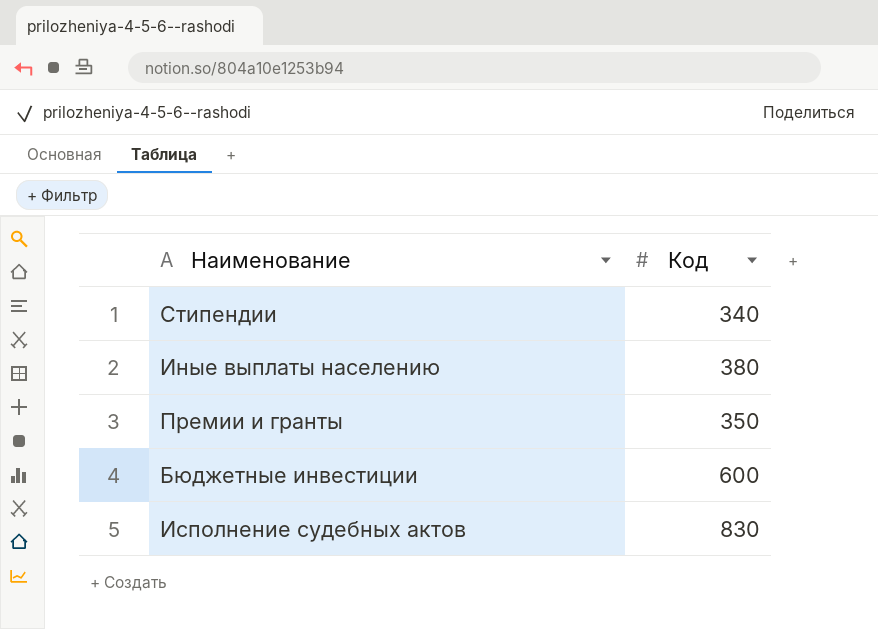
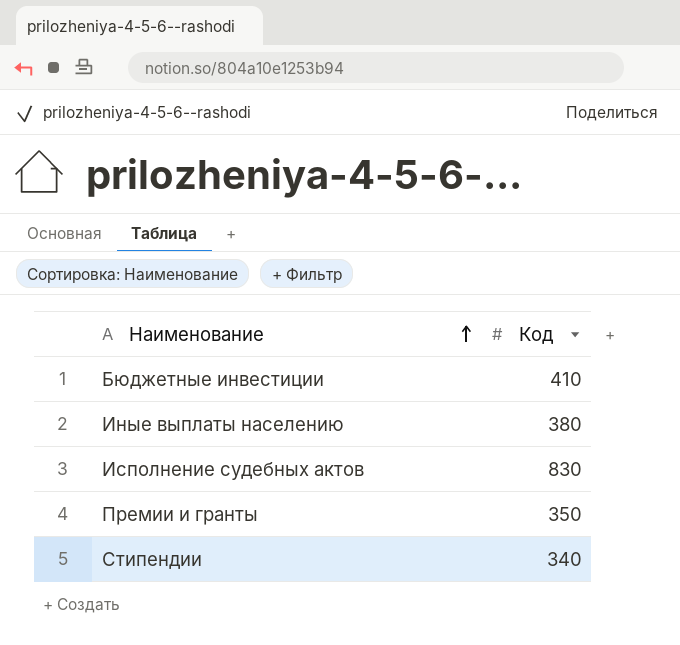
row order: none -> Наименование ascending
Бюджетные инвестиции | Код: 600 -> 410

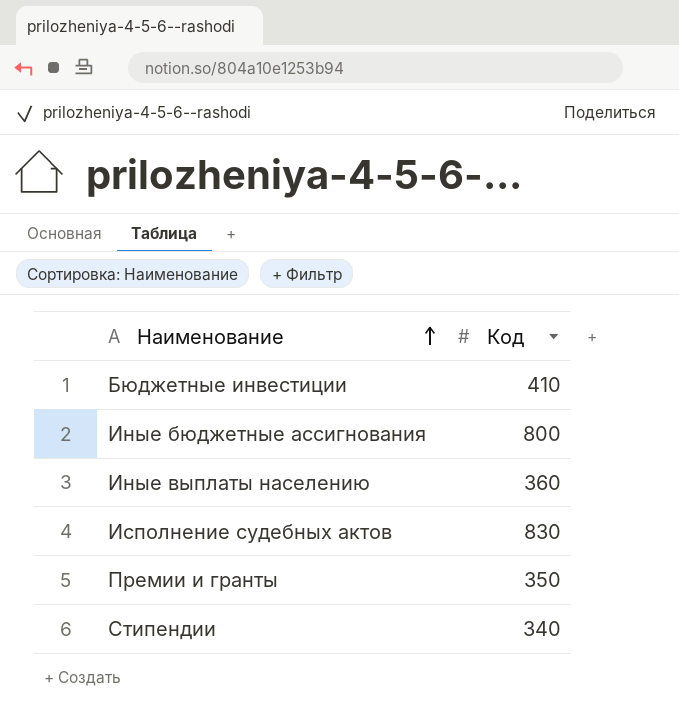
row Иные бюджетные ассигнования: none -> 800
Иные выплаты населению | Код: 380 -> 360

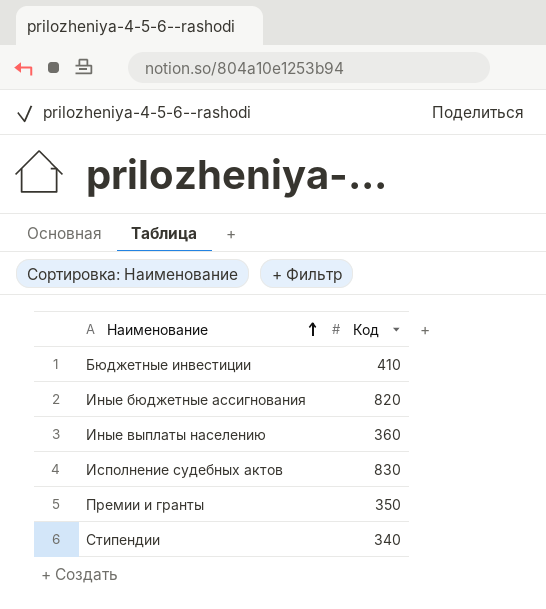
Иные бюджетные ассигнования | Код: 800 -> 820

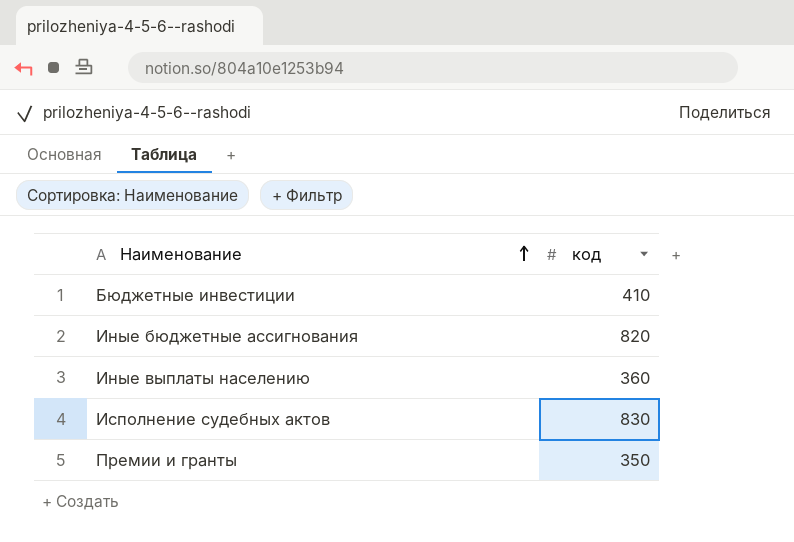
column name: Код -> код
row Стипендии: 340 -> none

